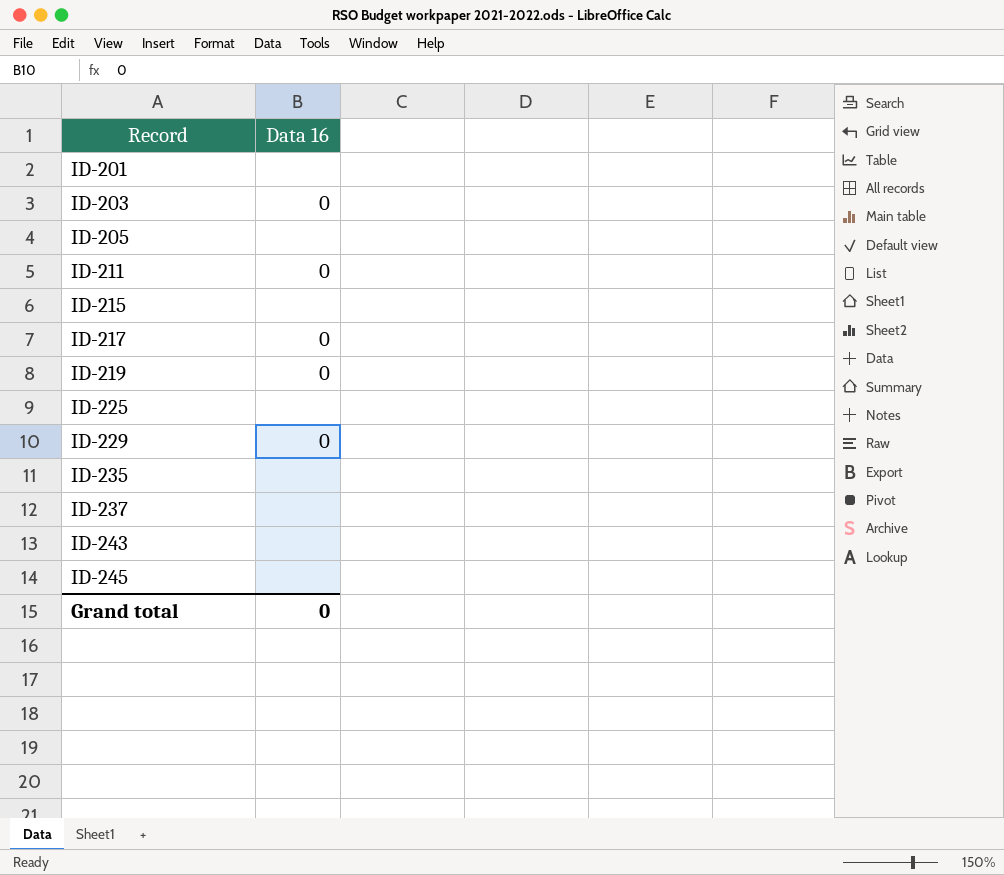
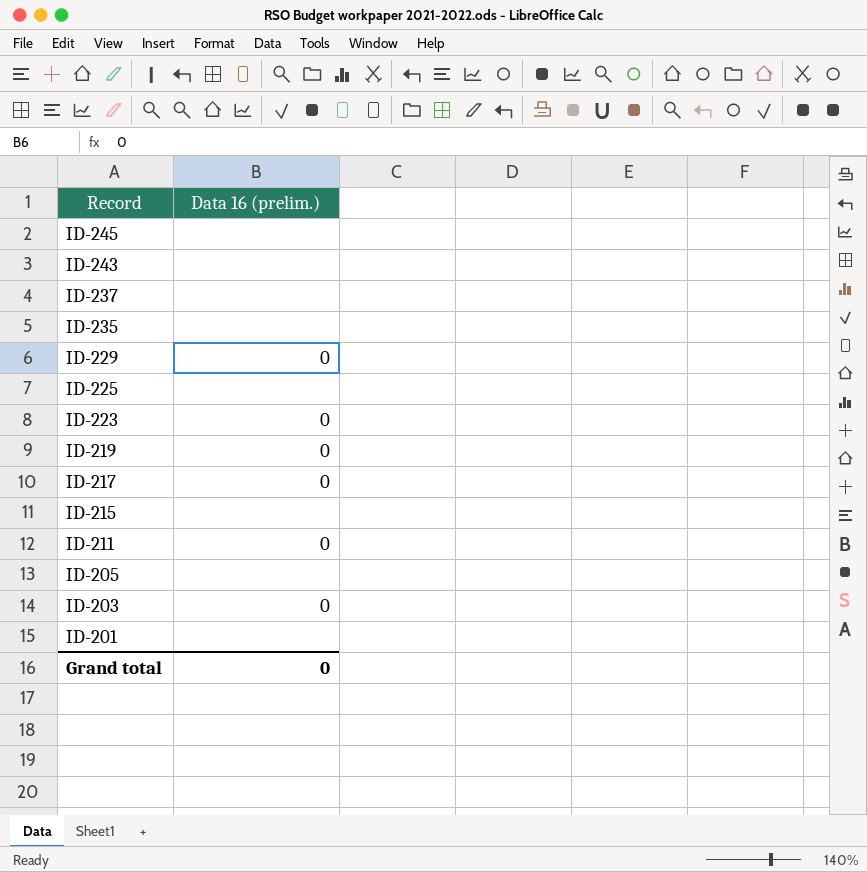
row order: Record ascending -> Record descending
column name: Data 16 -> Data 16 (prelim.)
row ID-223: none -> 0

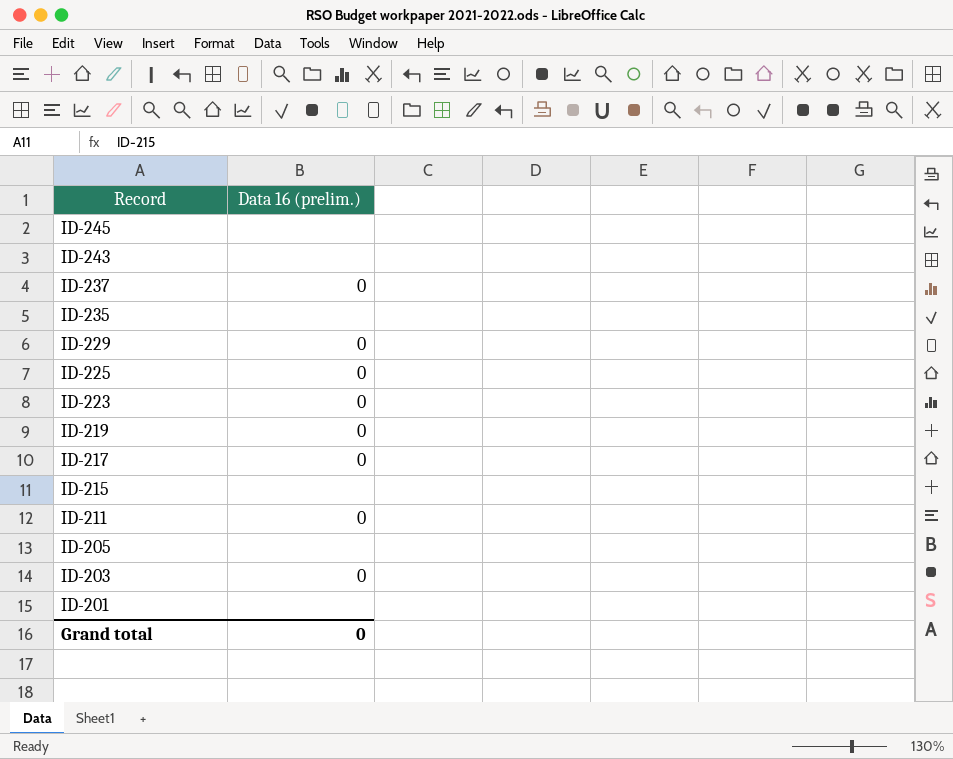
ID-237 | Data 16 (prelim.): none -> 0
ID-225 | Data 16 (prelim.): none -> 0

